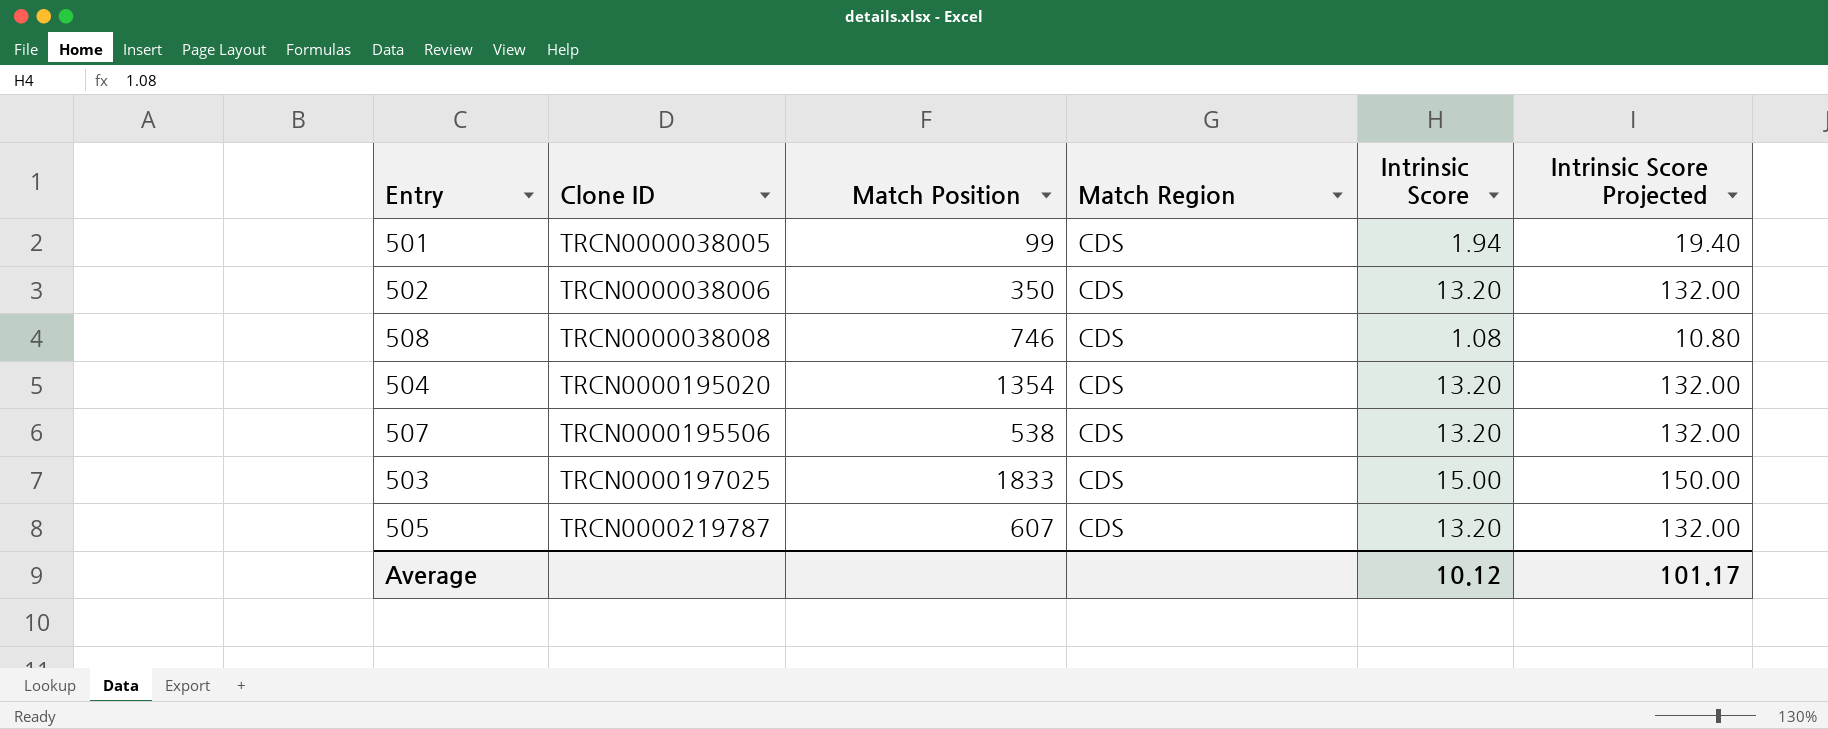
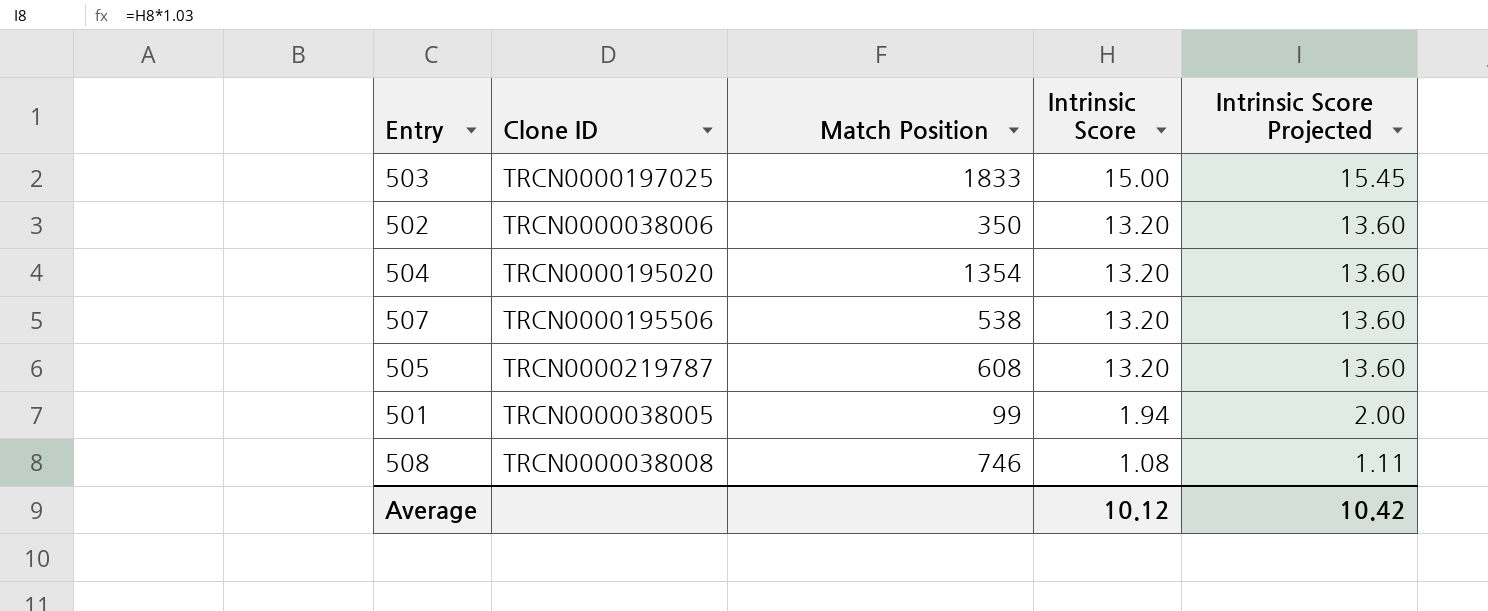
row order: Clone ID ascending -> Intrinsic Score descending
column Match Region | position: 4 -> none
column Intrinsic Score Projected | formula: [Intrinsic Score] * 10 -> [Intrinsic Score] * 1.03
505 | Match Position: 607 -> 608
Average | Intrinsic Score Projected: 101.17 -> 10.42

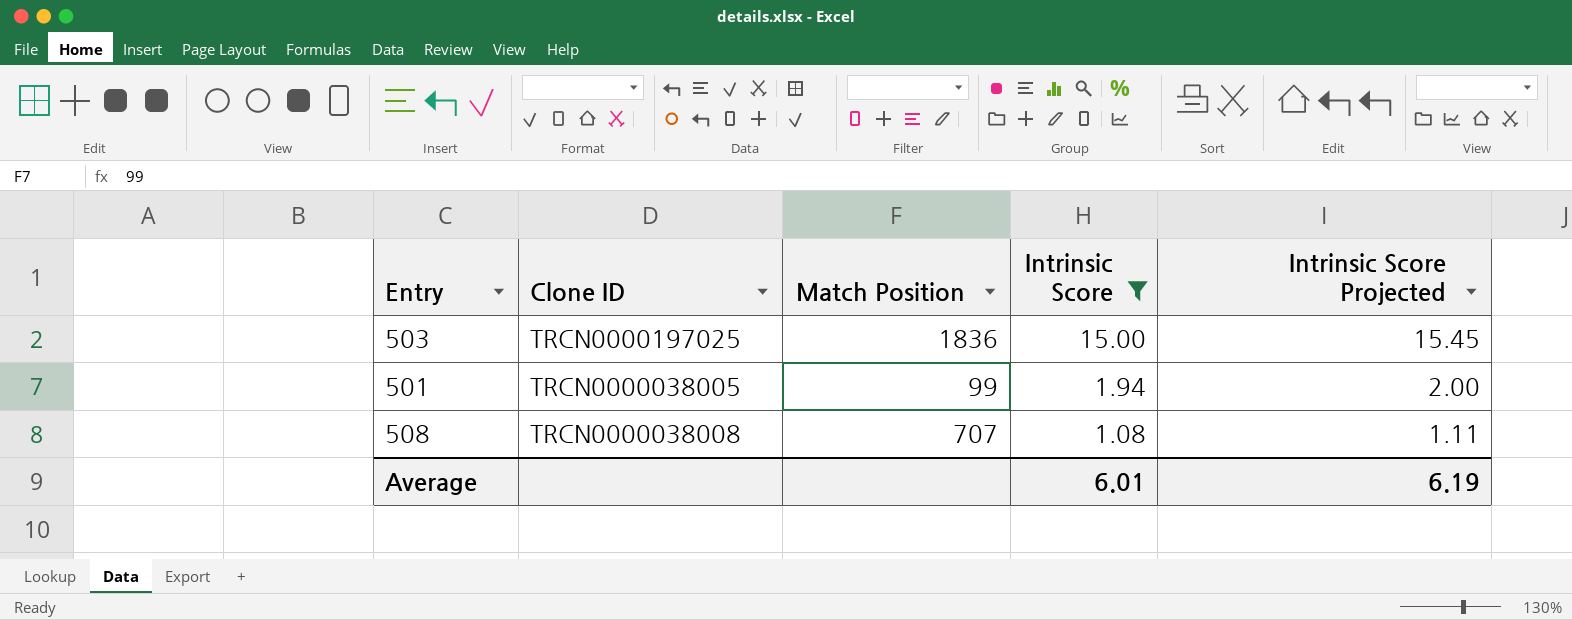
filter: none -> Intrinsic Score != 13.20
503 | Match Position: 1833 -> 1836
508 | Match Position: 746 -> 707
Average | Intrinsic Score: 10.12 -> 6.01
Average | Intrinsic Score Projected: 10.42 -> 6.19

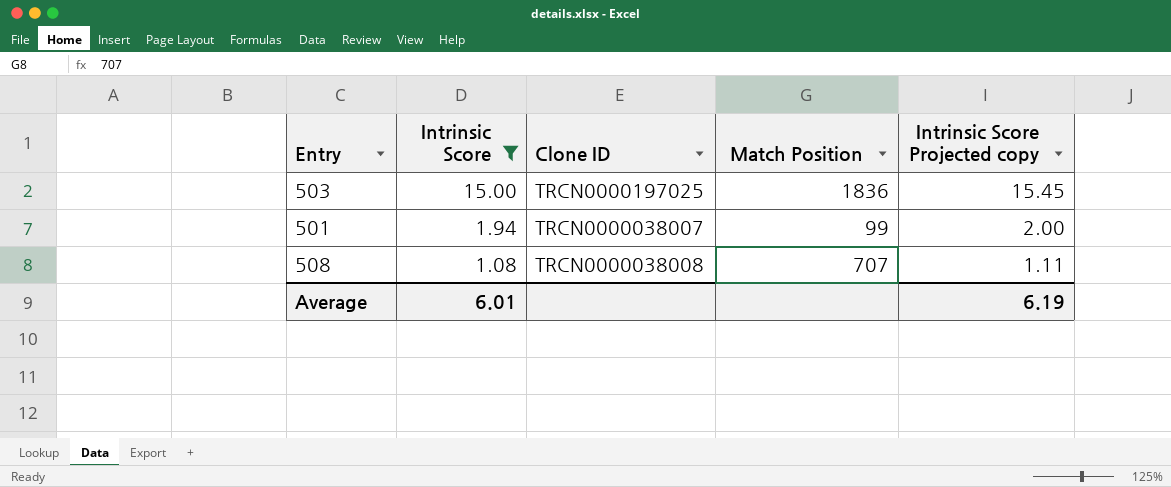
column Intrinsic Score | position: 4 -> 2
column name: Intrinsic Score Projected -> Intrinsic Score Projected copy
501 | Clone ID: TRCN0000038005 -> TRCN0000038007

